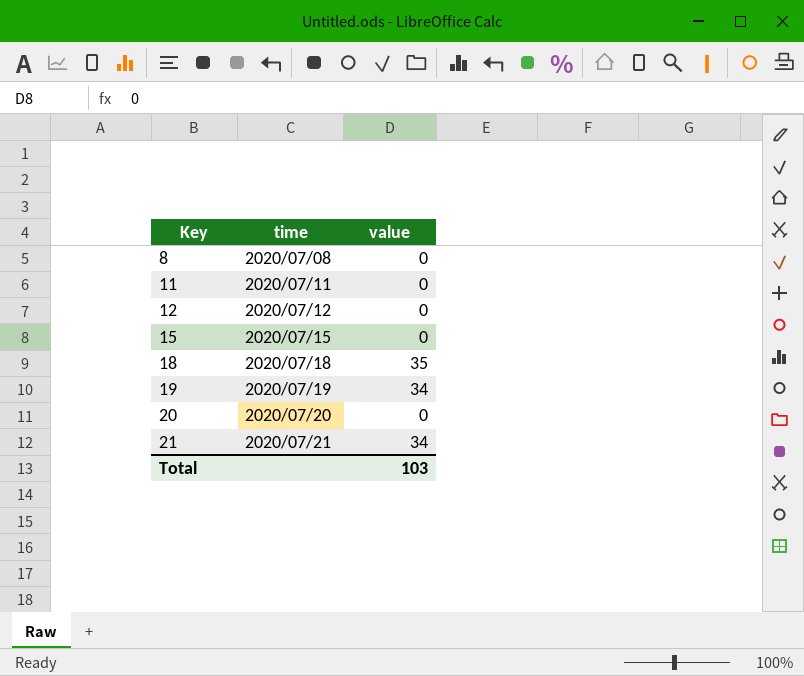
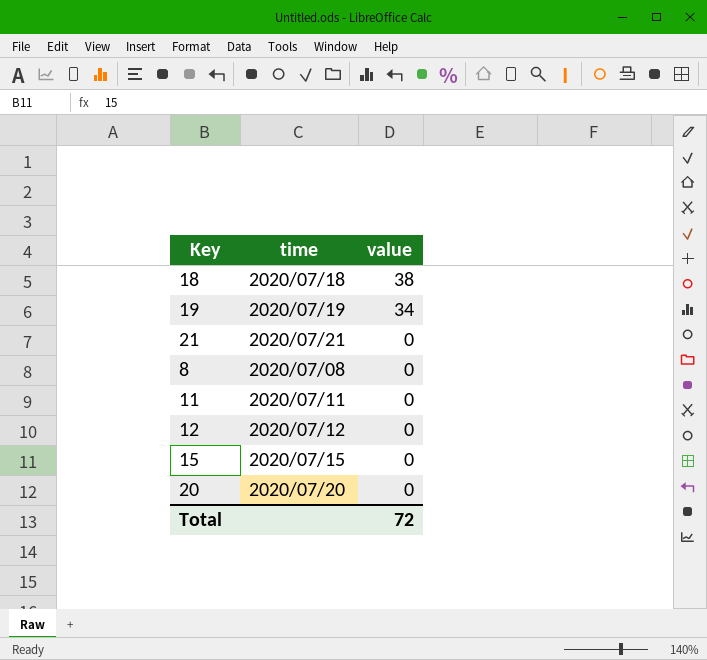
row order: Key ascending -> value descending
18 | value: 35 -> 38
21 | value: 34 -> 0
Total | value: 103 -> 72

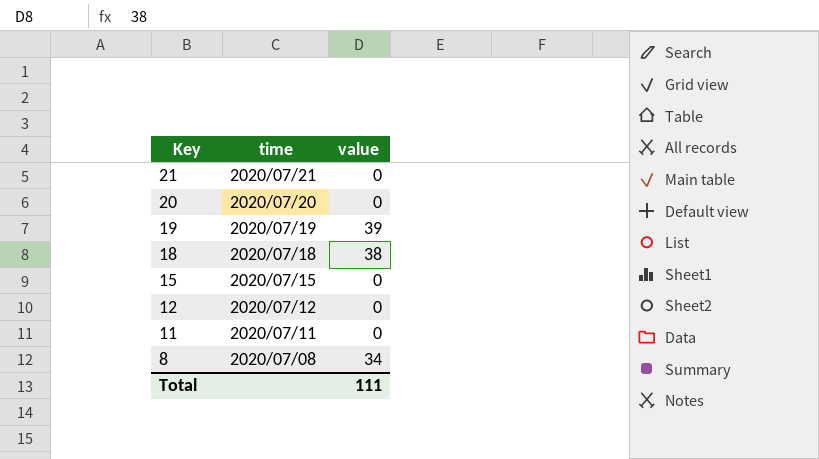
row order: value descending -> Key descending
19 | value: 34 -> 39
8 | value: 0 -> 34
Total | value: 72 -> 111

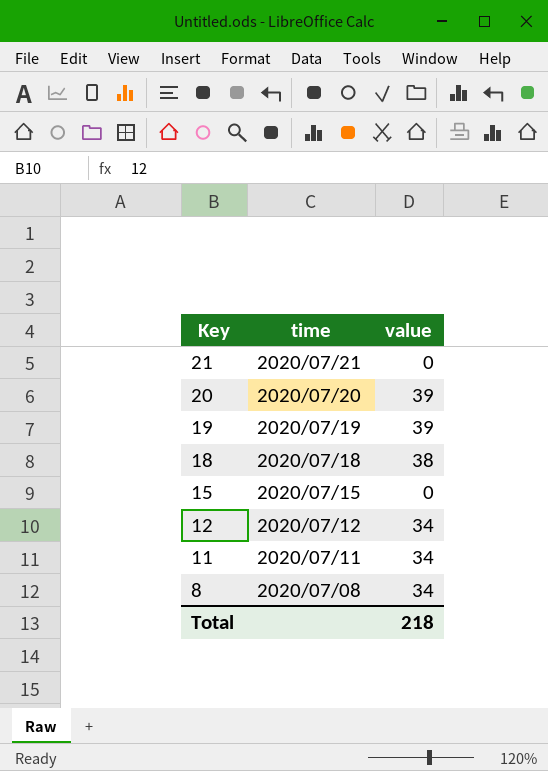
20 | value: 0 -> 39
12 | value: 0 -> 34
11 | value: 0 -> 34
Total | value: 111 -> 218

